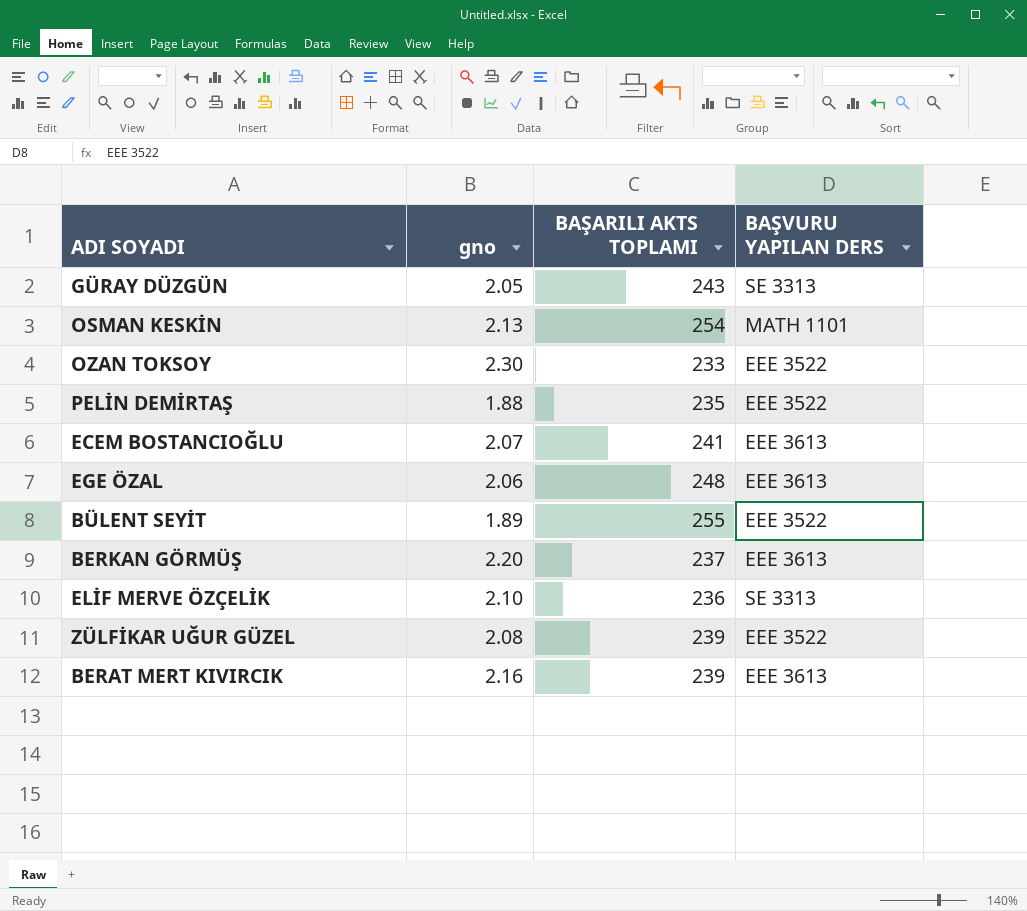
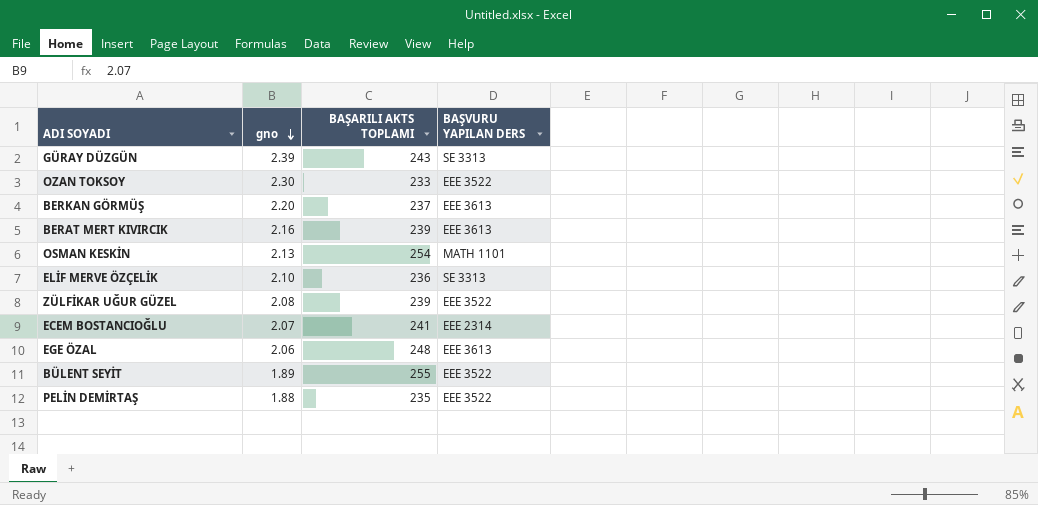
row order: none -> gno descending
GÜRAY DÜZGÜN | gno: 2.05 -> 2.39
ECEM BOSTANCIOĞLU | BAŞVURU YAPILAN DERS: EEE 3613 -> EEE 2314

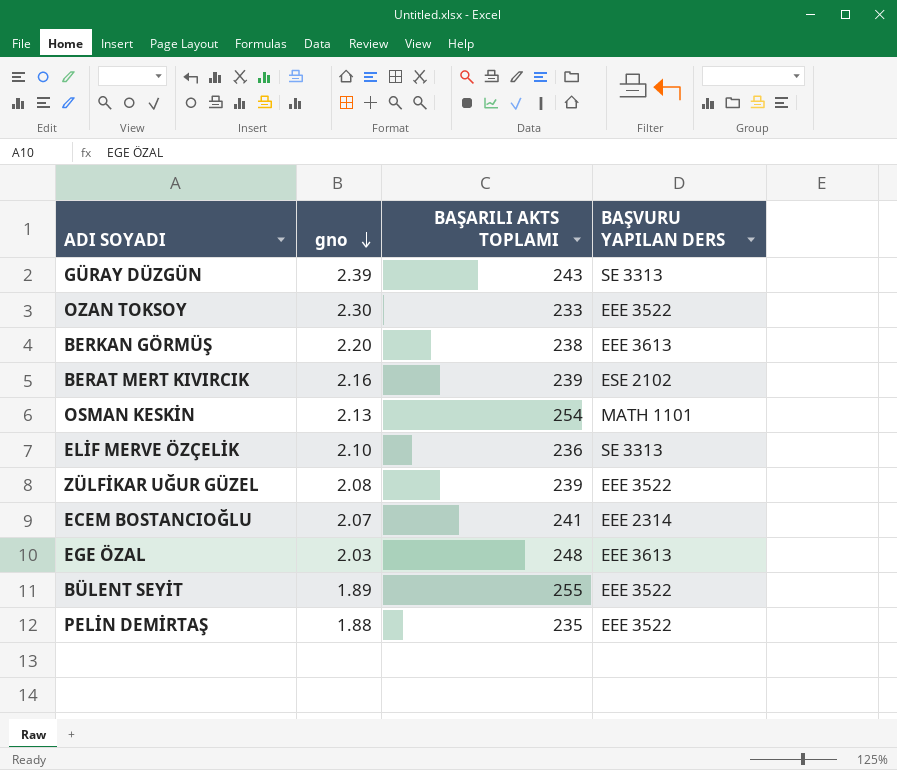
BERKAN GÖRMÜŞ | BAŞARILI AKTS TOPLAMI: 237 -> 238
BERAT MERT KIVIRCIK | BAŞVURU YAPILAN DERS: EEE 3613 -> ESE 2102
EGE ÖZAL | gno: 2.06 -> 2.03

